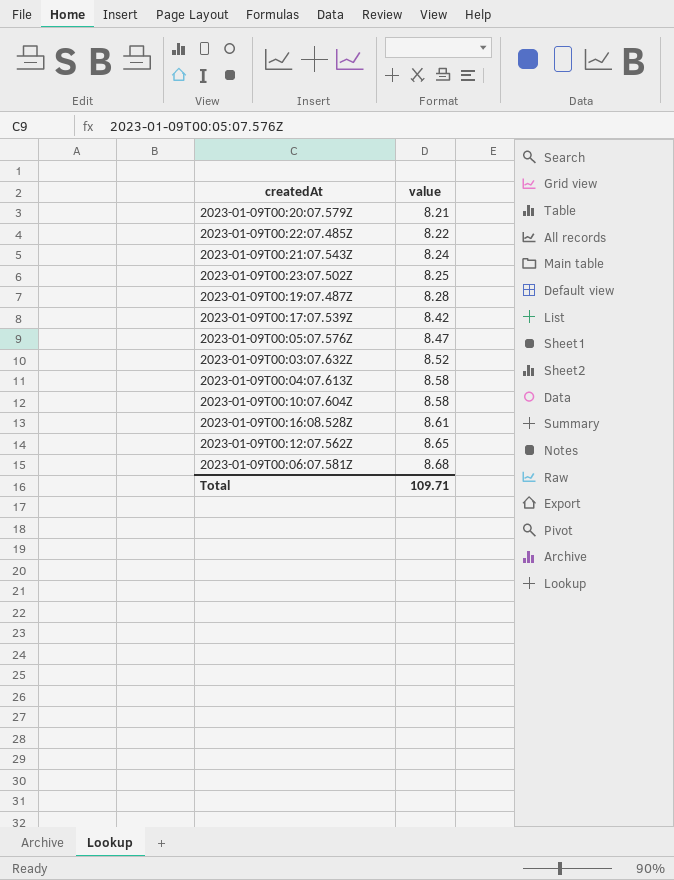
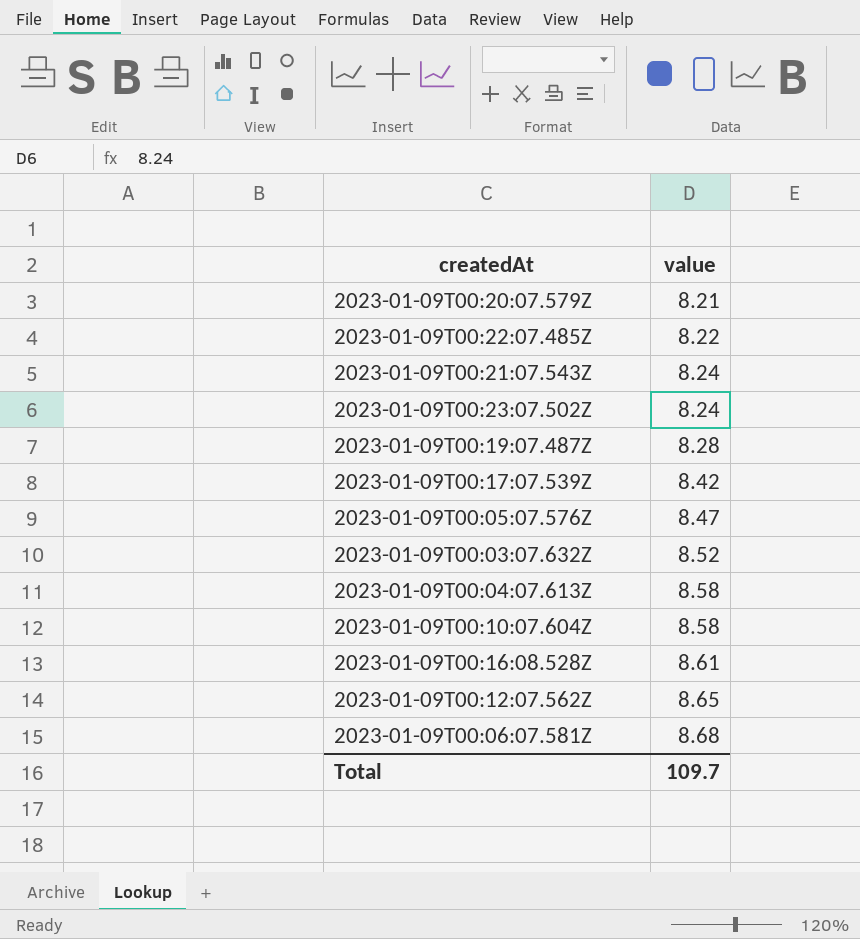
2023-01-09T00:23:07.502Z | value: 8.25 -> 8.24
Total | value: 109.71 -> 109.7

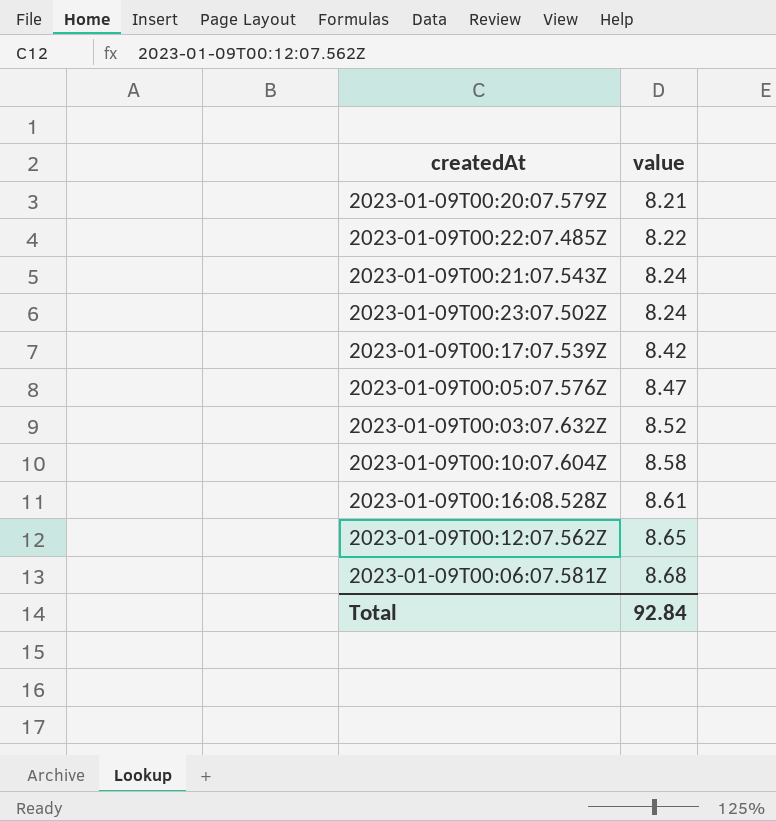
row 2023-01-09T00:19:07.487Z: 8.28 -> none
row 2023-01-09T00:04:07.613Z: 8.58 -> none
Total | value: 109.7 -> 92.84

